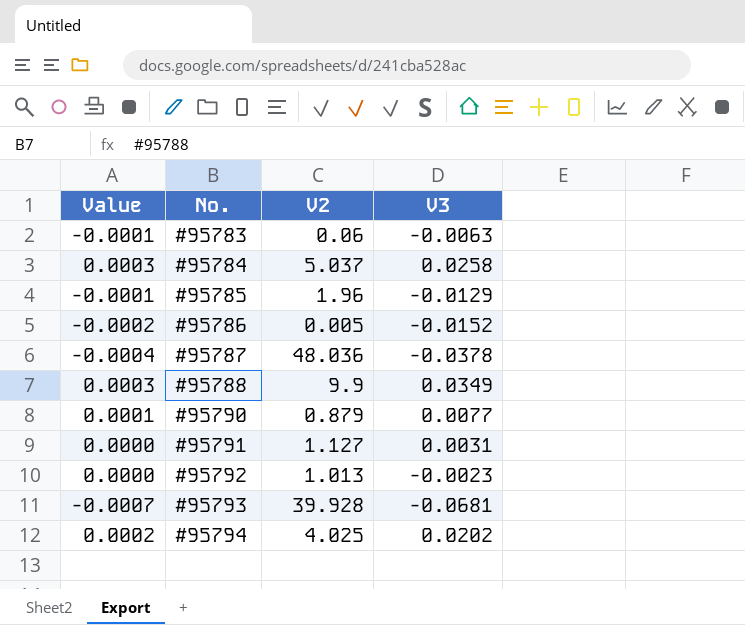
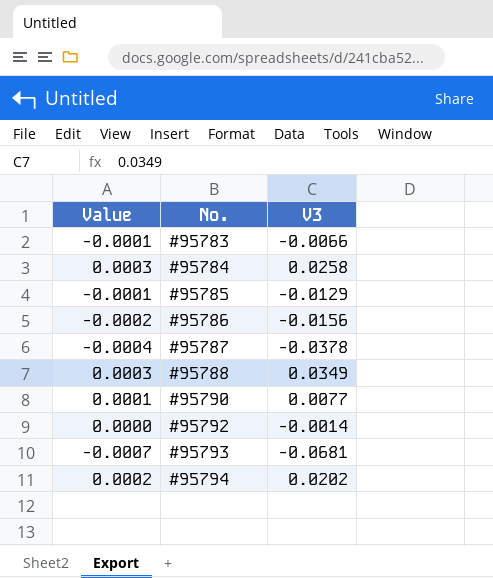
column V2 | position: 3 -> none
row #95791: 0.0000 | 1.127 | 0.0031 -> none
#95783 | V3: -0.0063 -> -0.0066
#95786 | V3: -0.0152 -> -0.0156
#95792 | V3: -0.0023 -> -0.0014

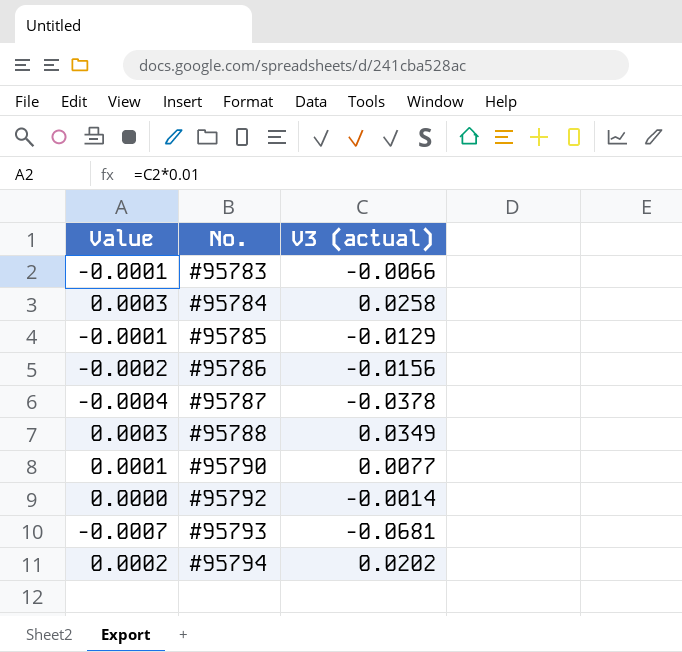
column name: V3 -> V3 (actual)

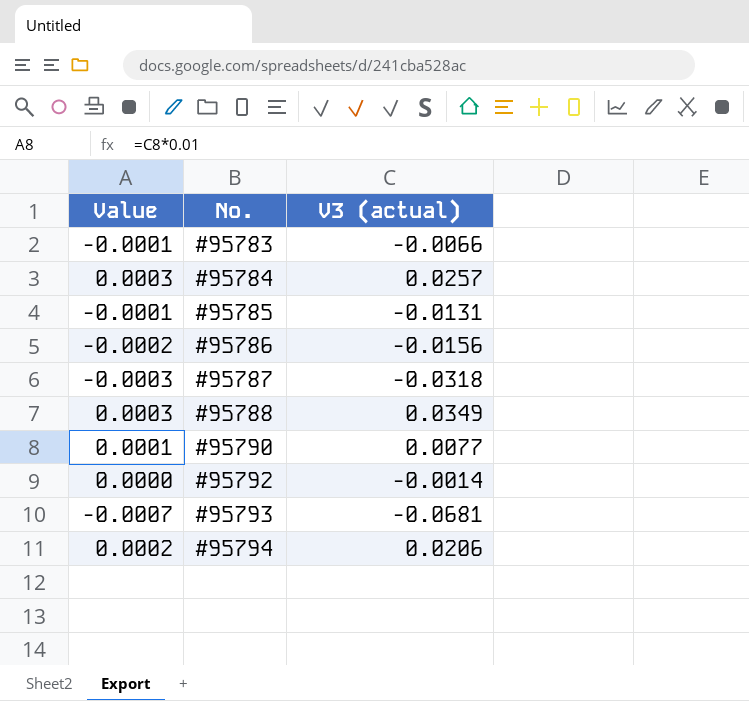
#95784 | V3 (actual): 0.0258 -> 0.0257
#95785 | V3 (actual): -0.0129 -> -0.0131
#95787 | Value: -0.0004 -> -0.0003
#95787 | V3 (actual): -0.0378 -> -0.0318
#95794 | V3 (actual): 0.0202 -> 0.0206

